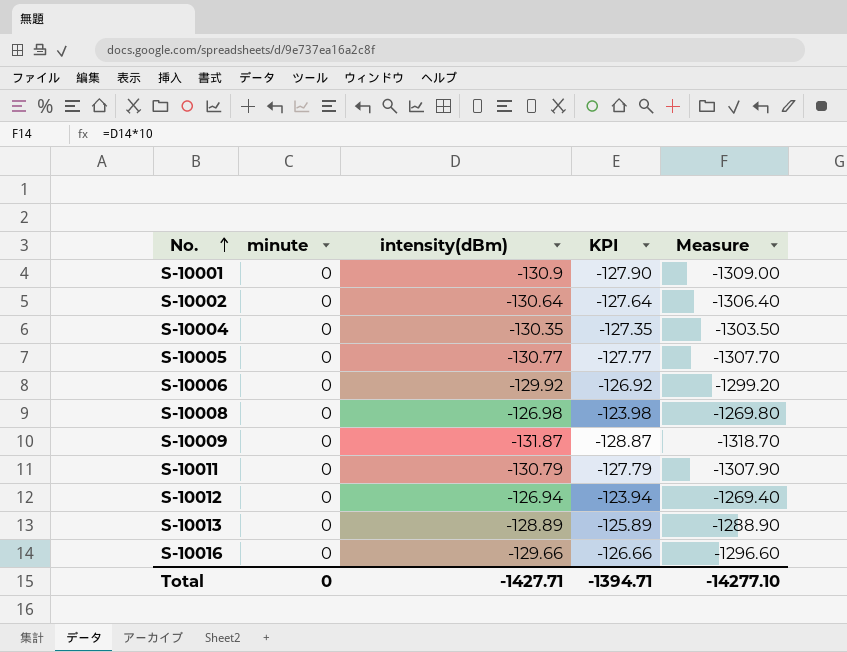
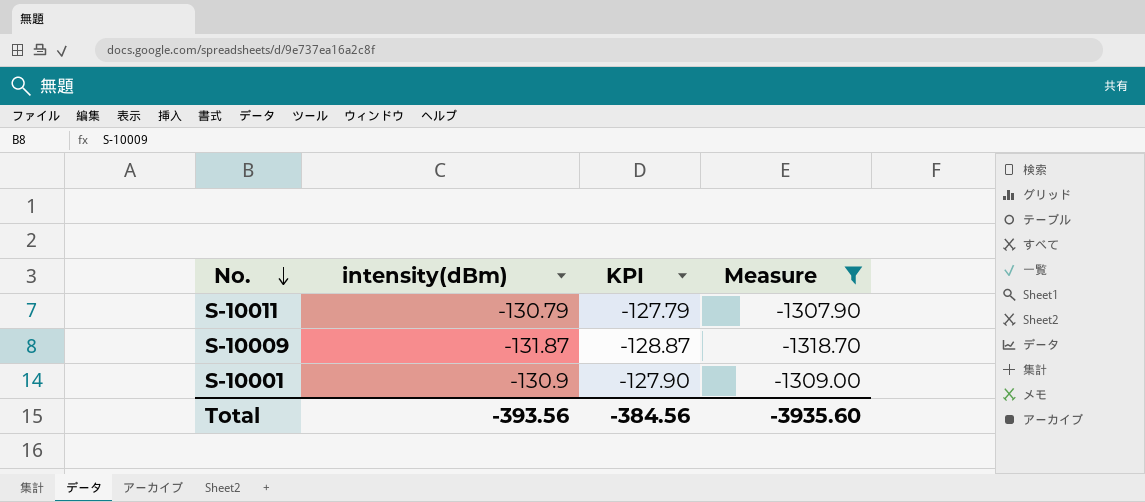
filter: none -> Measure <= -1307.90
row order: No. ascending -> No. descending
column minute | position: 2 -> none
Total | intensity(dBm): -1427.71 -> -393.56
Total | KPI: -1394.71 -> -384.56
Total | Measure: -14277.10 -> -3935.60

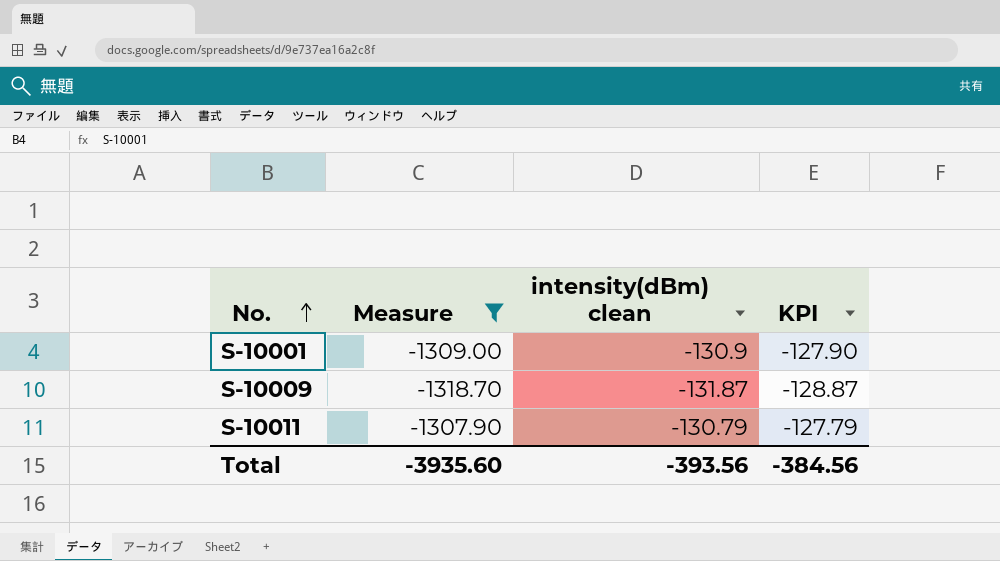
row order: No. descending -> No. ascending
column Measure | position: 4 -> 2
column name: intensity(dBm) -> intensity(dBm) clean

